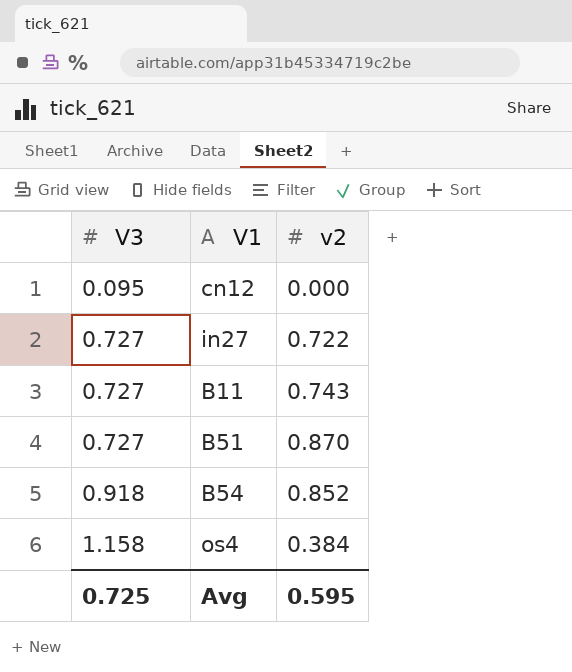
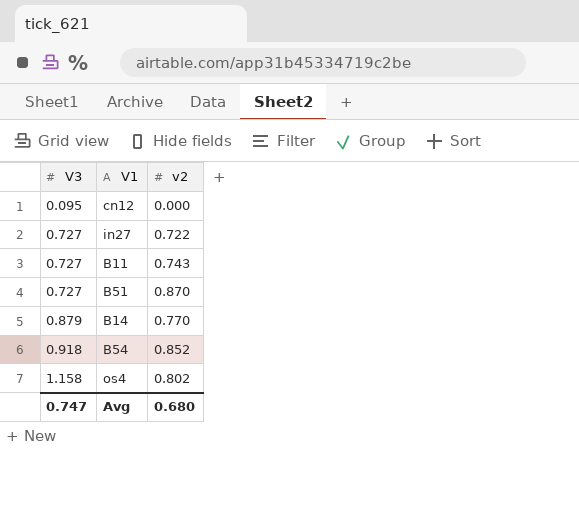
row B14: none -> 0.879 | 0.770
os4 | v2: 0.384 -> 0.802
Avg | V3: 0.725 -> 0.747
Avg | v2: 0.595 -> 0.680

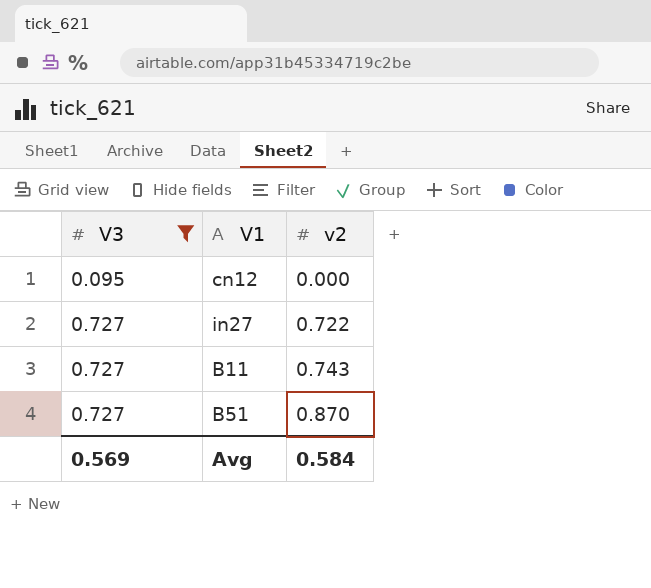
filter: none -> V3 <= 0.727
Avg | V3: 0.747 -> 0.569
Avg | v2: 0.680 -> 0.584

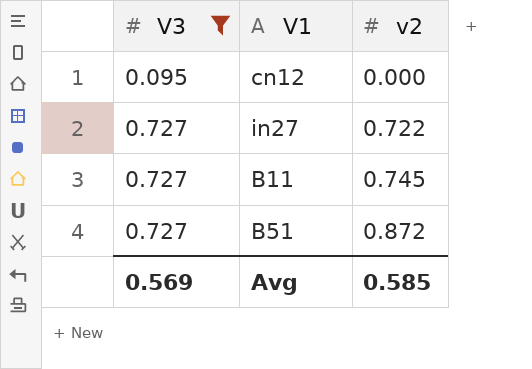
B11 | v2: 0.743 -> 0.745
B51 | v2: 0.870 -> 0.872
Avg | v2: 0.584 -> 0.585

